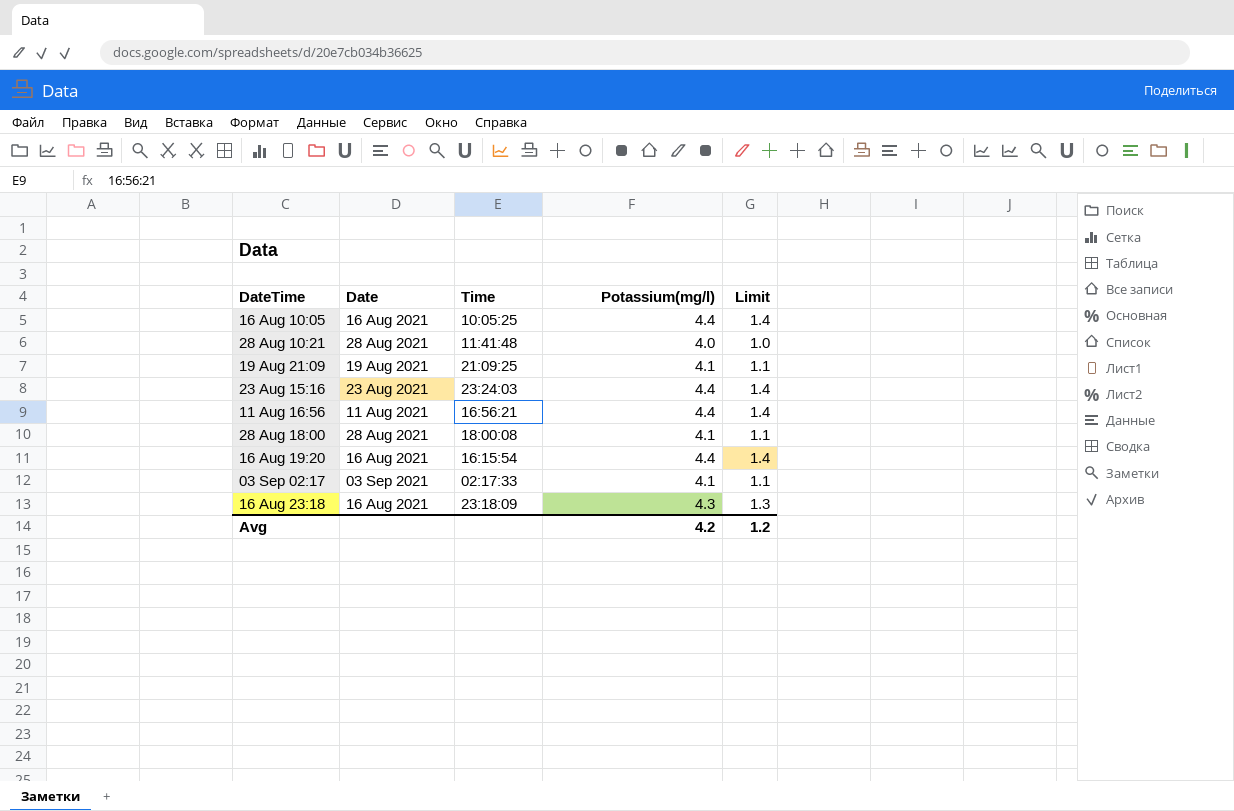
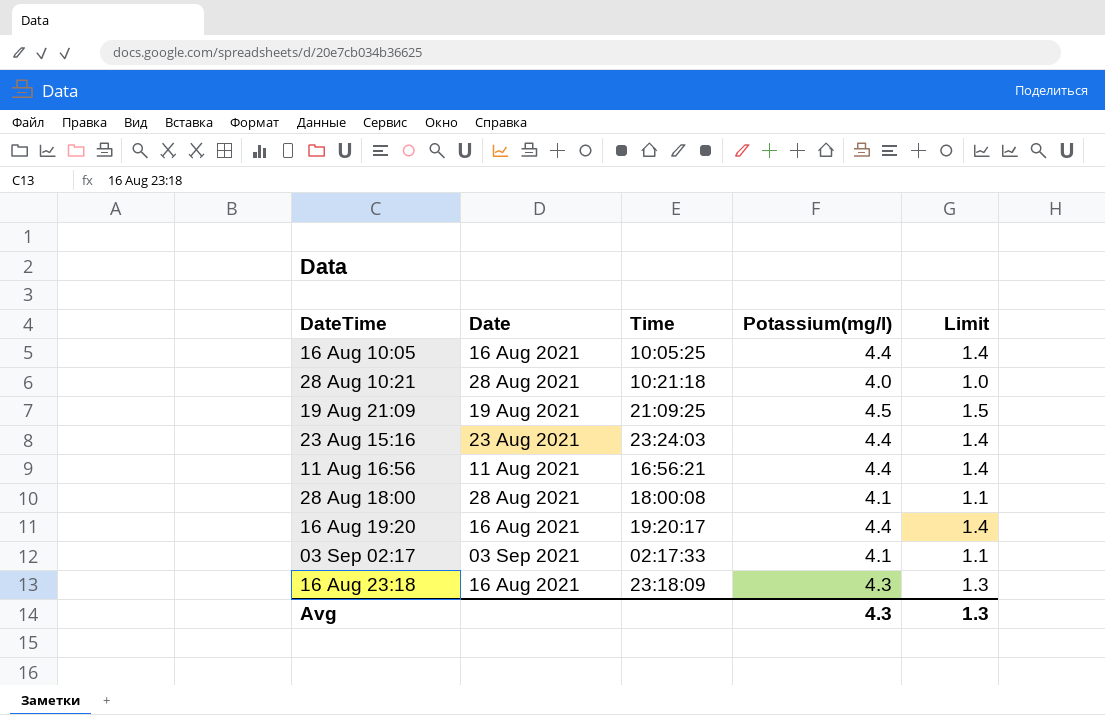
28 Aug 10:21 | Time: 11:41:48 -> 10:21:18
19 Aug 21:09 | Potassium(mg/l): 4.1 -> 4.5
19 Aug 21:09 | Limit: 1.1 -> 1.5
16 Aug 19:20 | Time: 16:15:54 -> 19:20:17
Avg | Potassium(mg/l): 4.2 -> 4.3
Avg | Limit: 1.2 -> 1.3

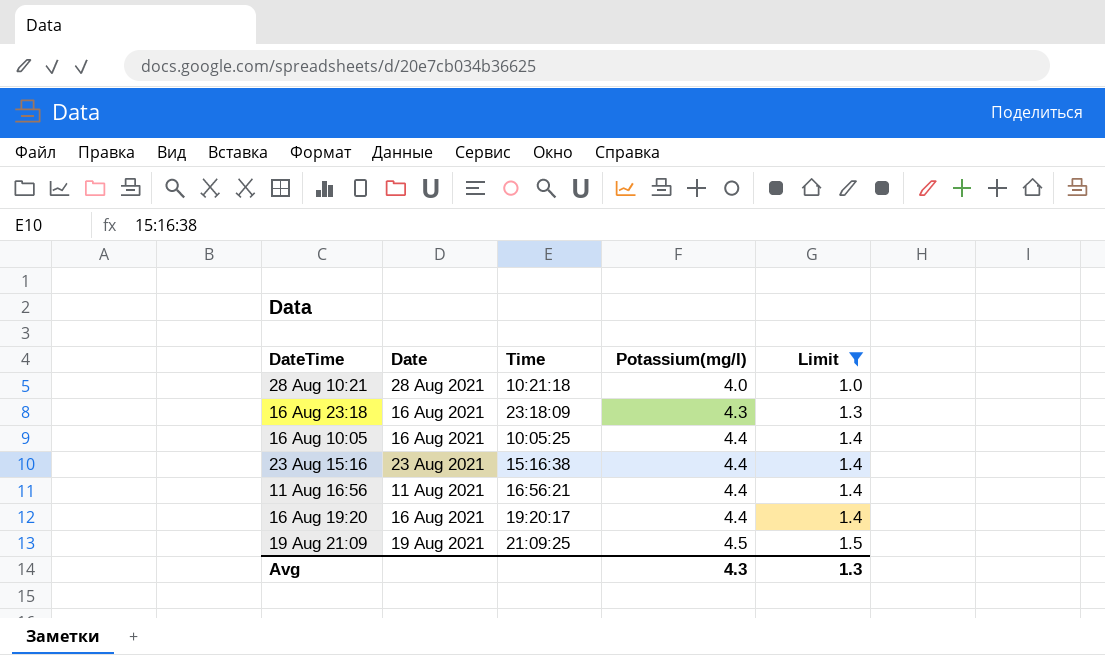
filter: none -> Limit != 1.1
row order: none -> Potassium(mg/l) ascending
23 Aug 15:16 | Time: 23:24:03 -> 15:16:38

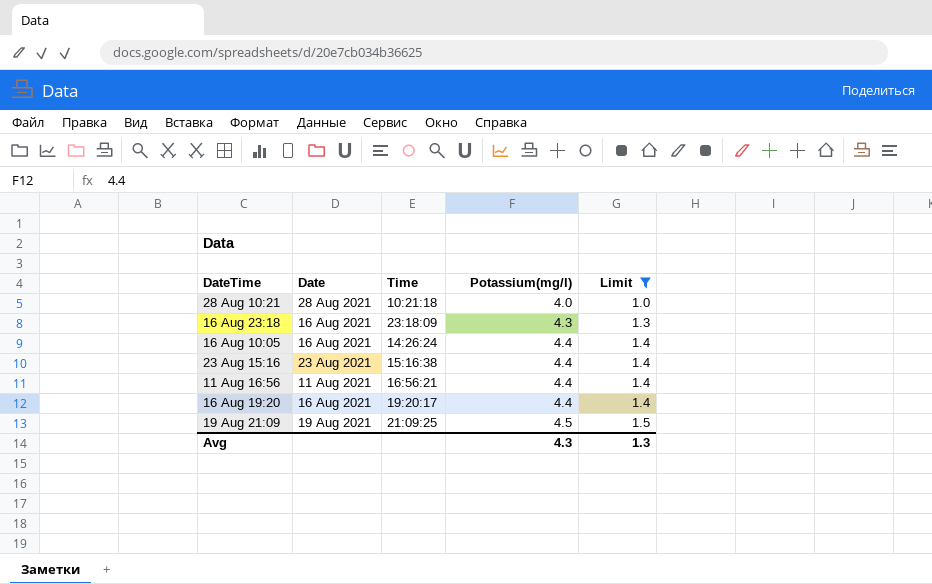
16 Aug 10:05 | Time: 10:05:25 -> 14:26:24

